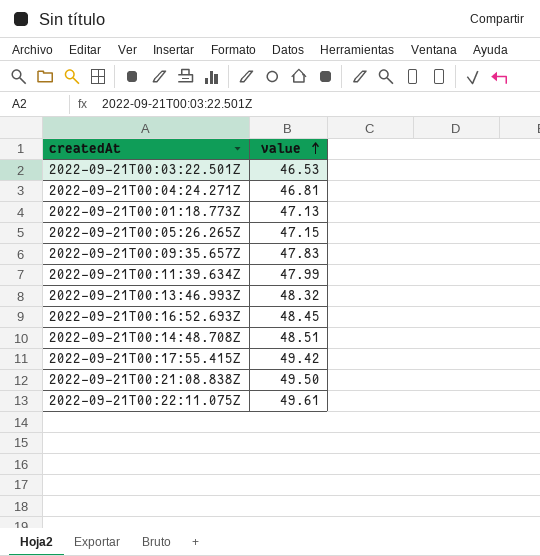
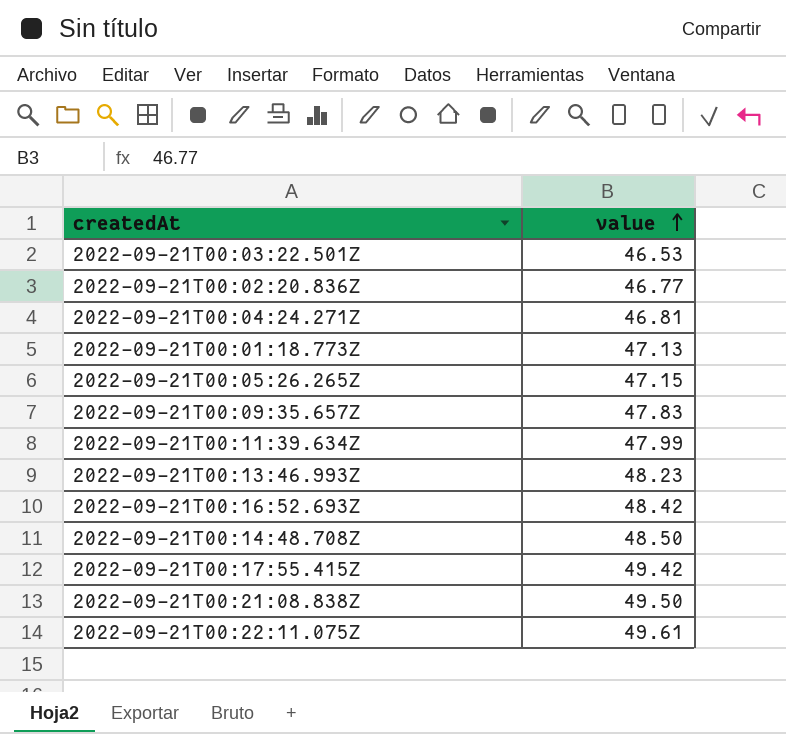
row 2022-09-21T00:02:20.836Z: none -> 46.77
2022-09-21T00:13:46.993Z | value: 48.32 -> 48.23
2022-09-21T00:16:52.693Z | value: 48.45 -> 48.42
2022-09-21T00:14:48.708Z | value: 48.51 -> 48.50

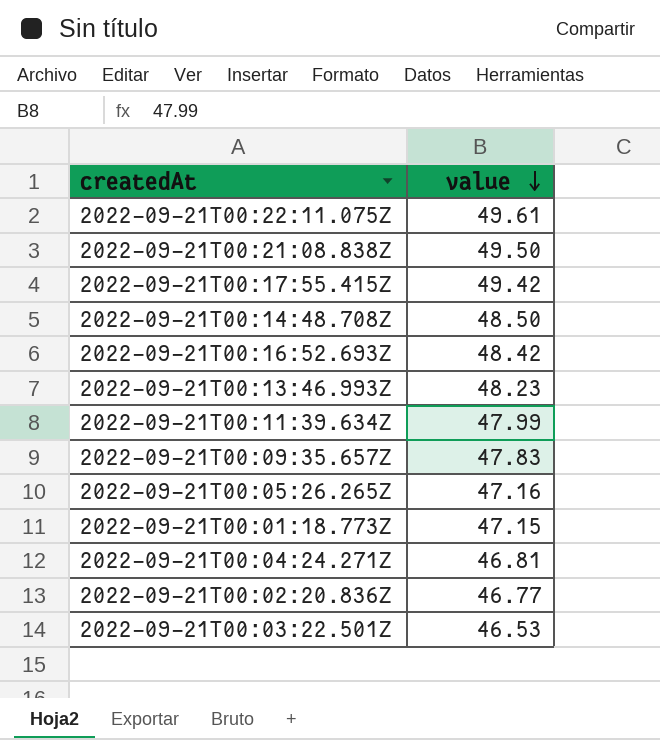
row order: value ascending -> value descending
2022-09-21T00:05:26.265Z | value: 47.15 -> 47.16
2022-09-21T00:01:18.773Z | value: 47.13 -> 47.15

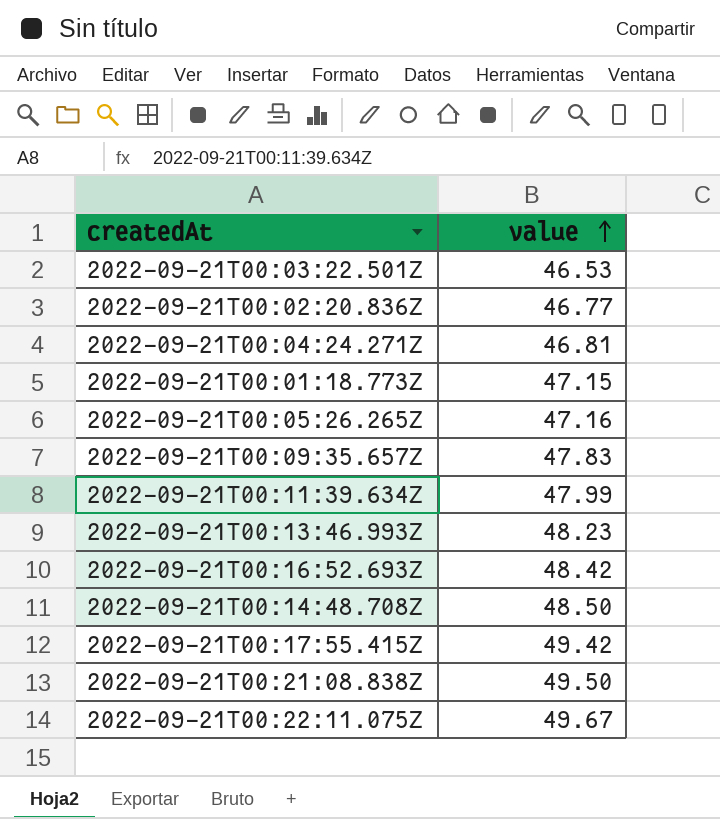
row order: value descending -> value ascending
2022-09-21T00:22:11.075Z | value: 49.61 -> 49.67

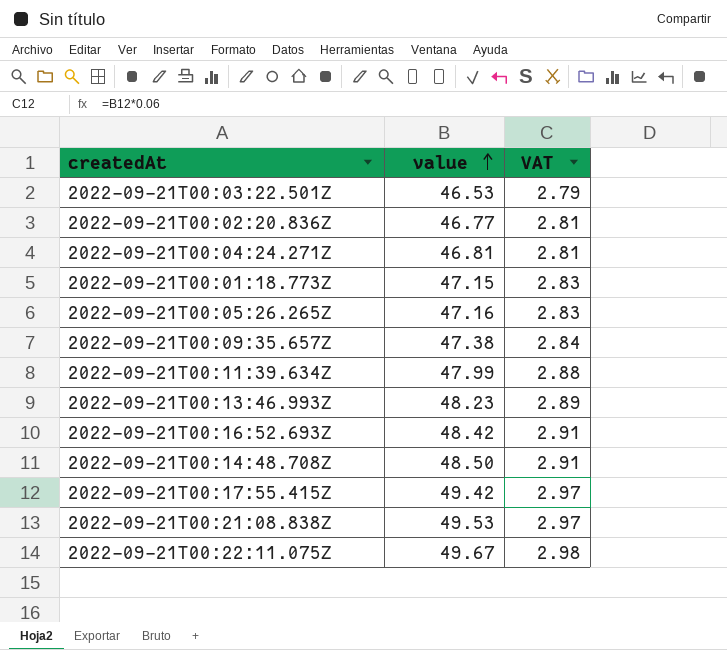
column VAT | formula: none -> [value] * 0.06
2022-09-21T00:09:35.657Z | value: 47.83 -> 47.38
2022-09-21T00:21:08.838Z | value: 49.50 -> 49.53

